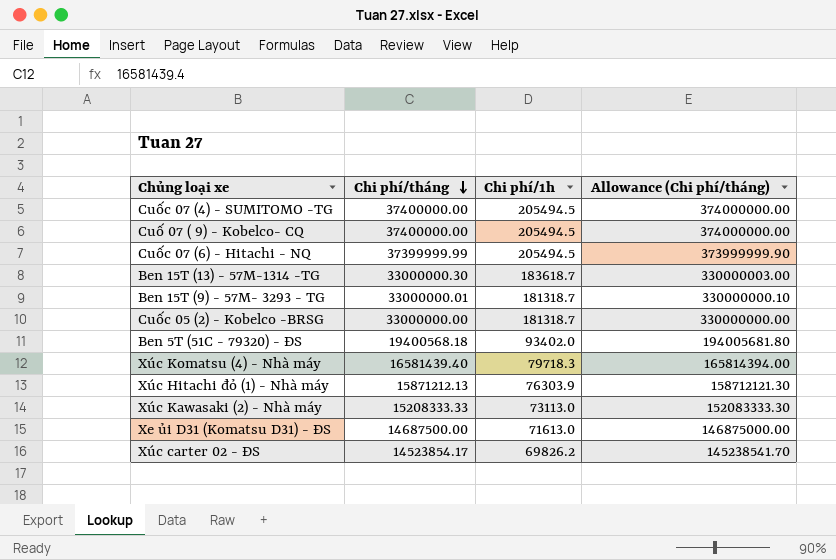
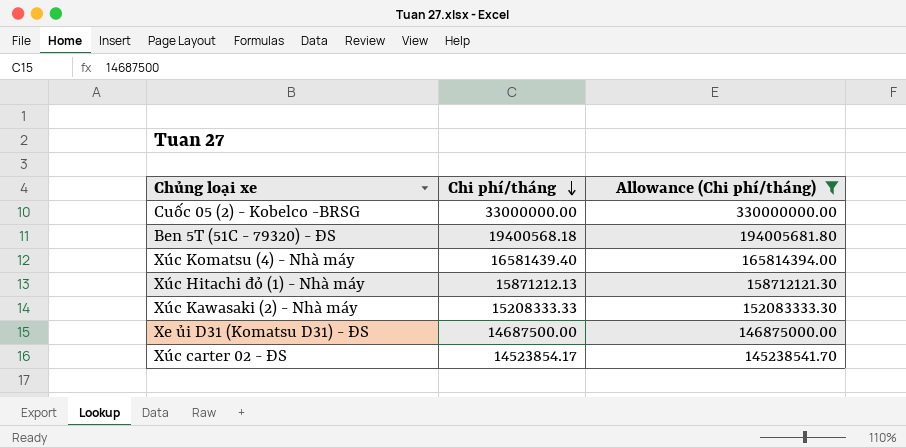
filter: none -> Allowance (Chi phí/tháng) <= 330000000.00
column Chi phí/1h | position: 3 -> none

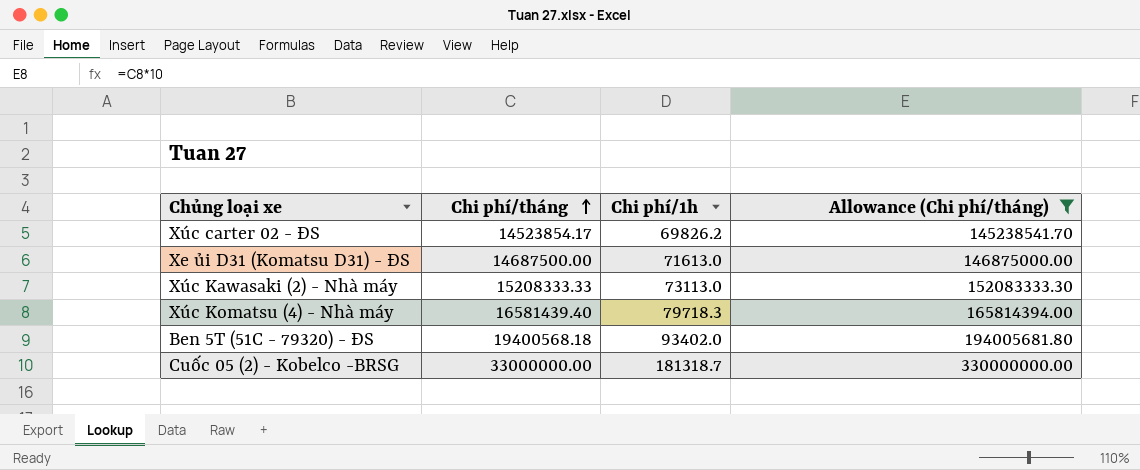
row order: Chi phí/tháng descending -> Chi phí/tháng ascending
column Chi phí/1h | position: none -> 3
row Xúc Hitachi đỏ (1) - Nhà máy: 15871212.13 | 158712121.30 -> none

